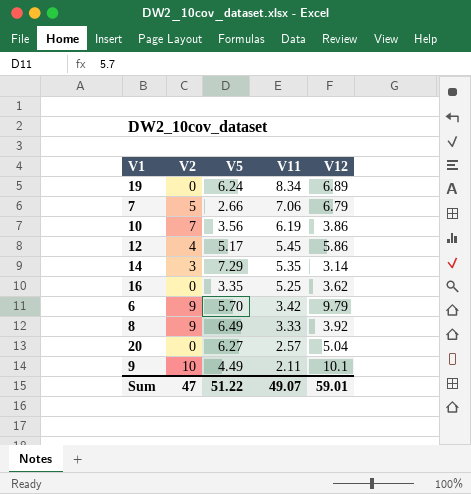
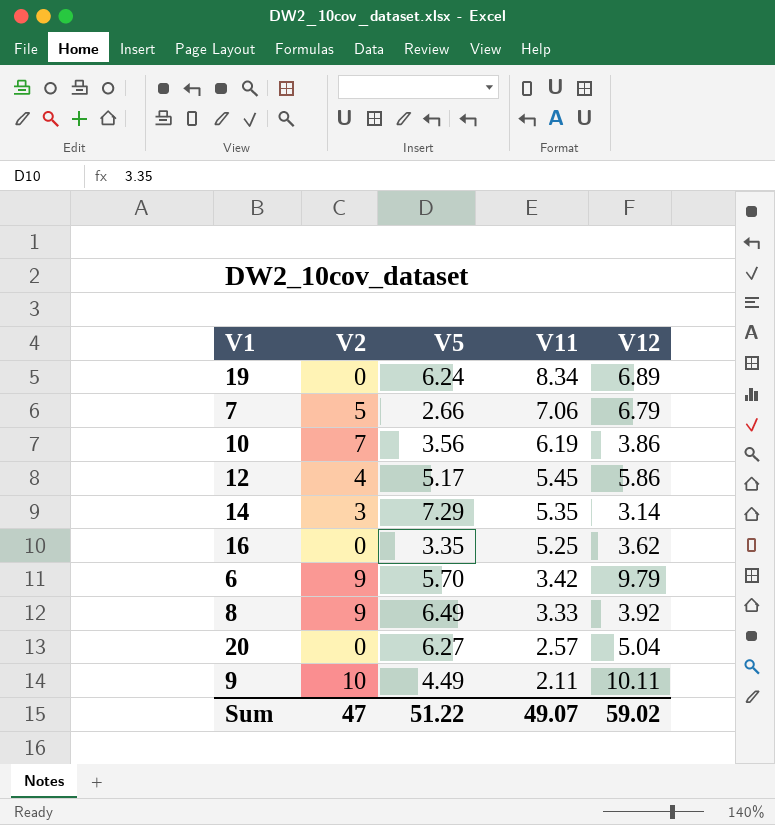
9 | V12: 10.1 -> 10.11
Sum | V12: 59.01 -> 59.02

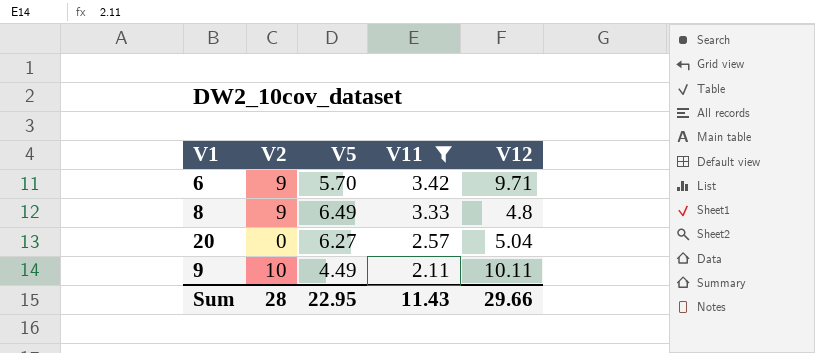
filter: none -> V11 <= 3.42
6 | V12: 9.79 -> 9.71
8 | V12: 3.92 -> 4.8
Sum | V2: 47 -> 28
Sum | V5: 51.22 -> 22.95
Sum | V11: 49.07 -> 11.43
Sum | V12: 59.02 -> 29.66

